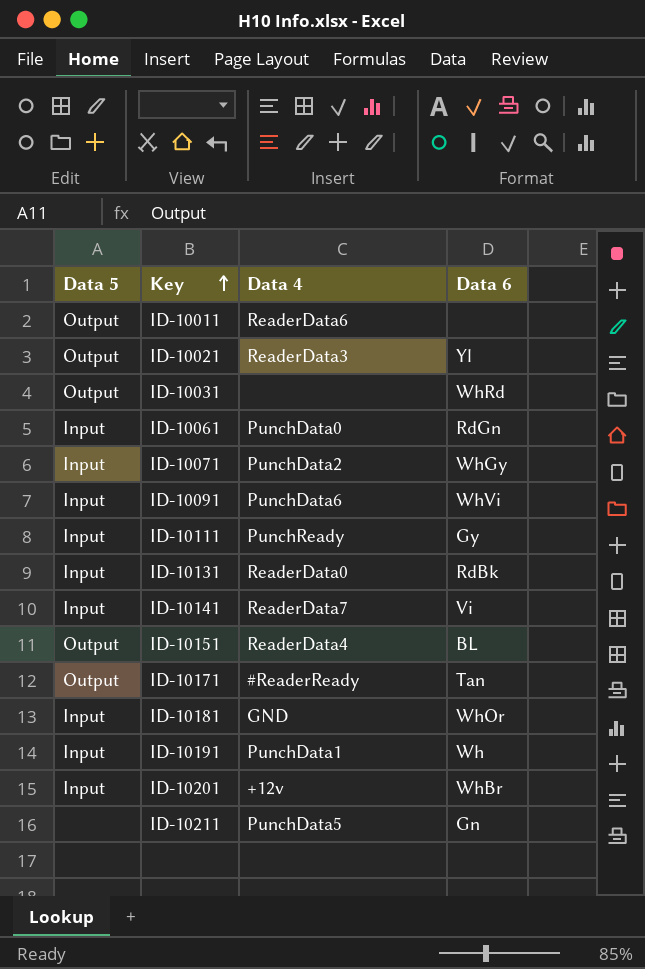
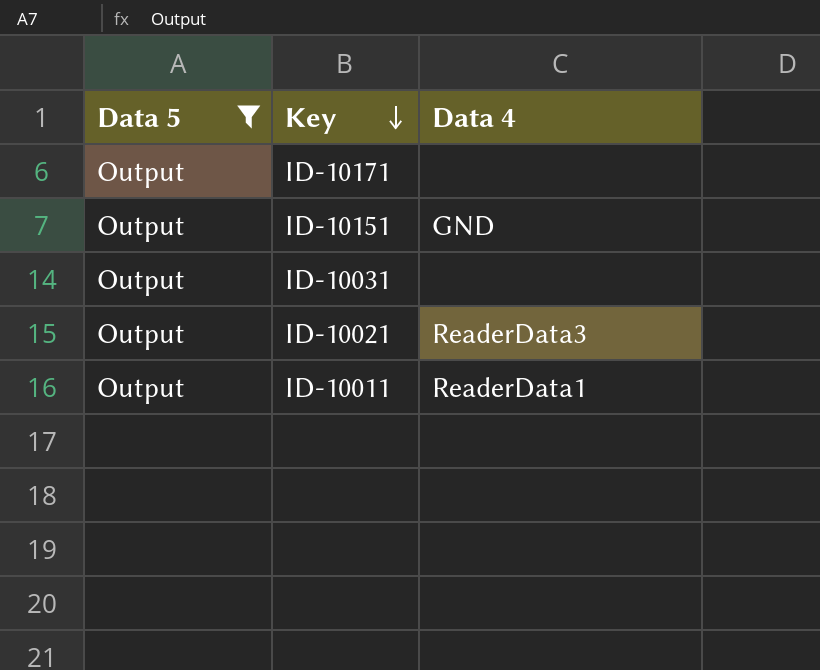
filter: none -> Data 5 = Output
row order: Key ascending -> Key descending
column Data 6 | position: 4 -> none
ID-10171 | Data 4: #ReaderReady -> none
ID-10151 | Data 4: ReaderData4 -> GND
ID-10011 | Data 4: ReaderData6 -> ReaderData1

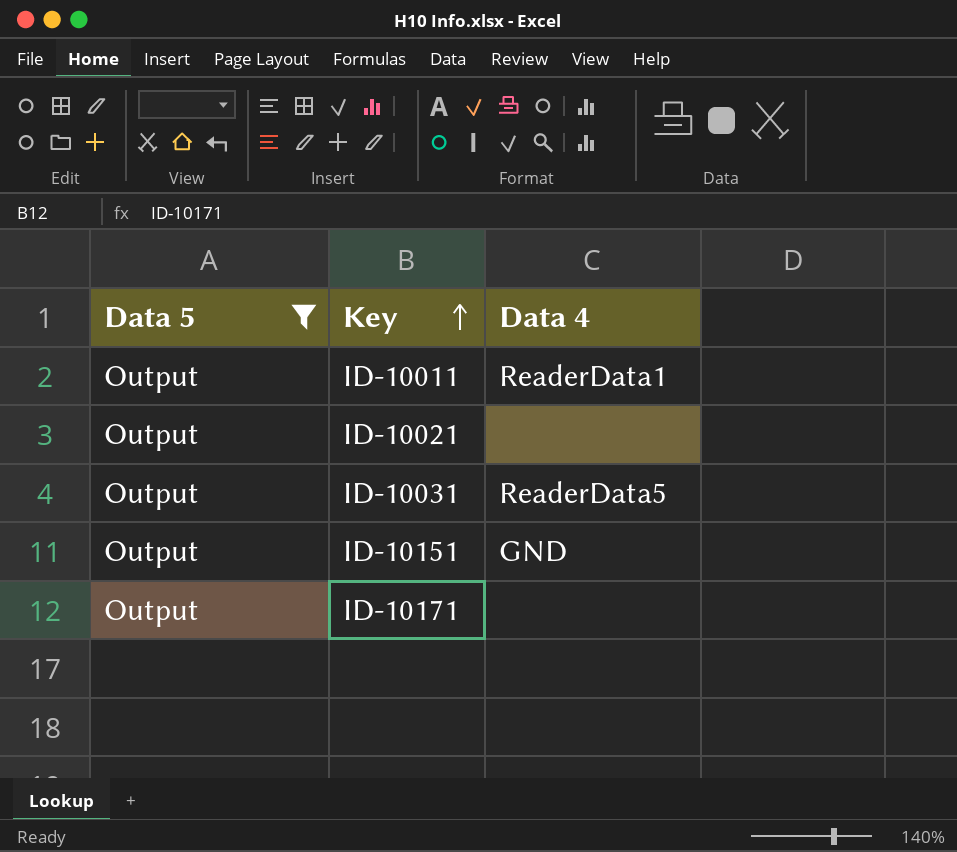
row order: Key descending -> Key ascending
ID-10021 | Data 4: ReaderData3 -> none
ID-10031 | Data 4: none -> ReaderData5

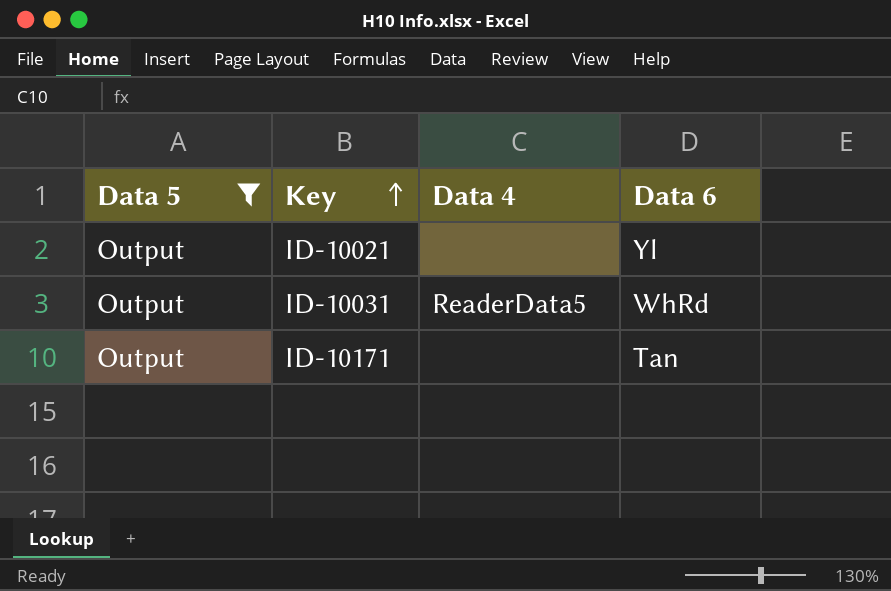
column Data 6 | position: none -> 4
row ID-10011: Output | ReaderData1 -> none
row ID-10151: Output | GND -> none

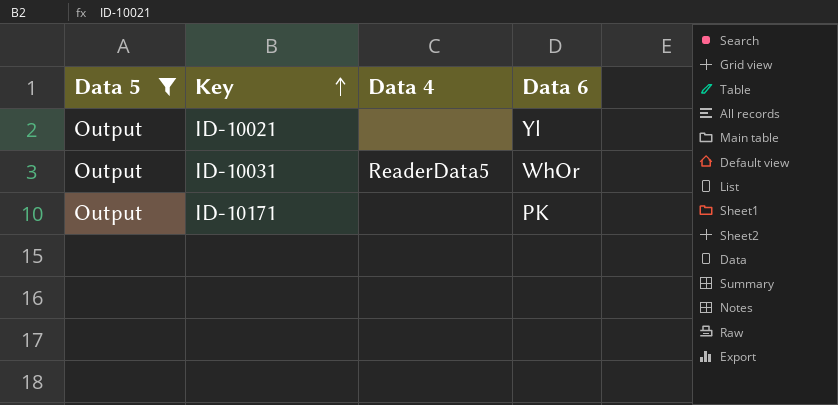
ID-10031 | Data 6: WhRd -> WhOr
ID-10171 | Data 6: Tan -> PK

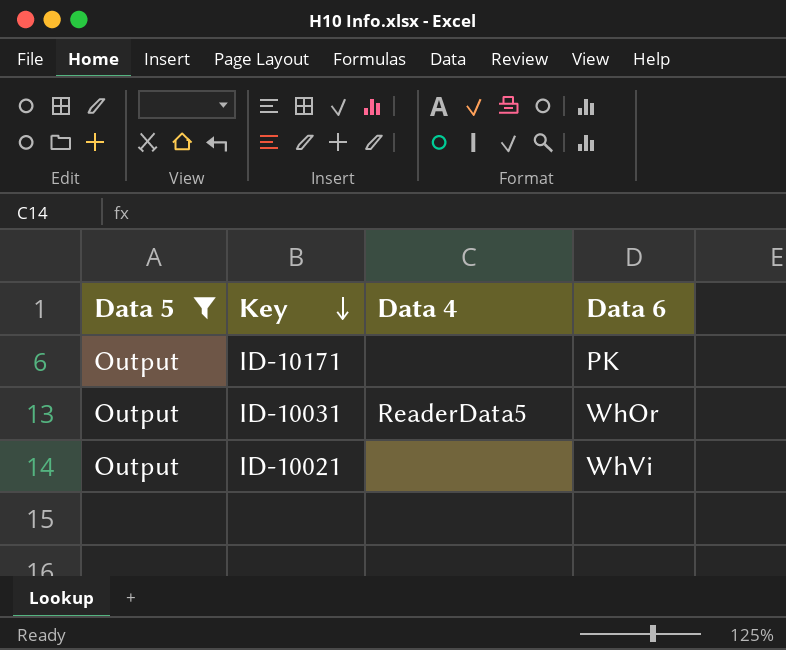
row order: Key ascending -> Key descending
ID-10021 | Data 6: Yl -> WhVi

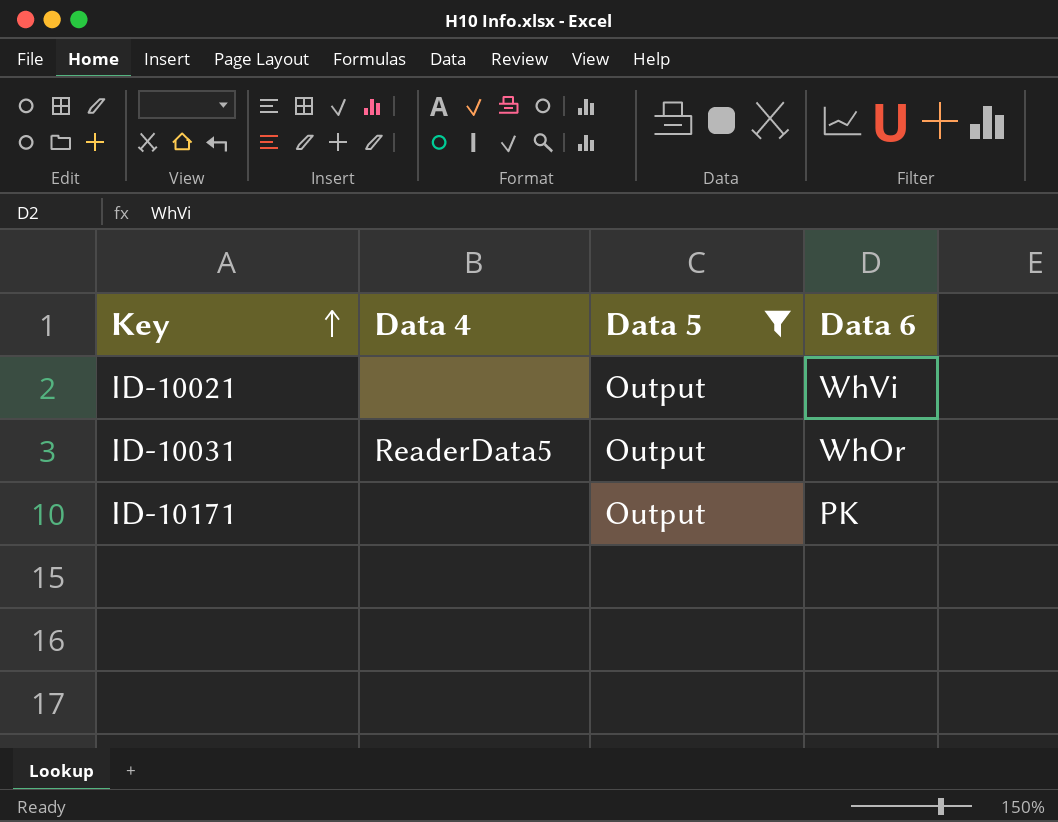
row order: Key descending -> Key ascending
column Data 5 | position: 1 -> 3

